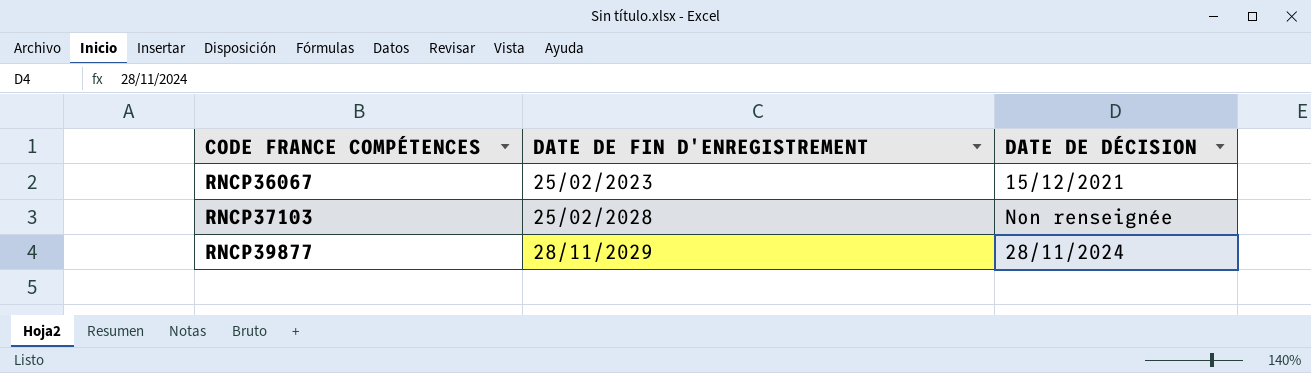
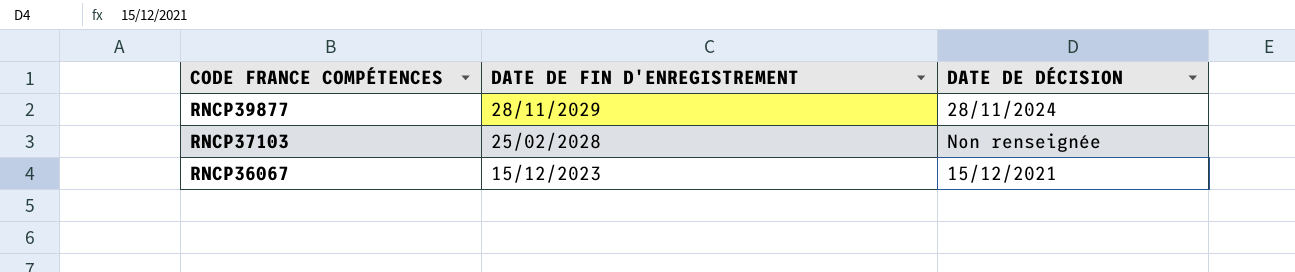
row order: CODE FRANCE COMPÉTENCES ascending -> CODE FRANCE COMPÉTENCES descending
RNCP36067 | DATE DE FIN D'ENREGISTREMENT: 25/02/2023 -> 15/12/2023

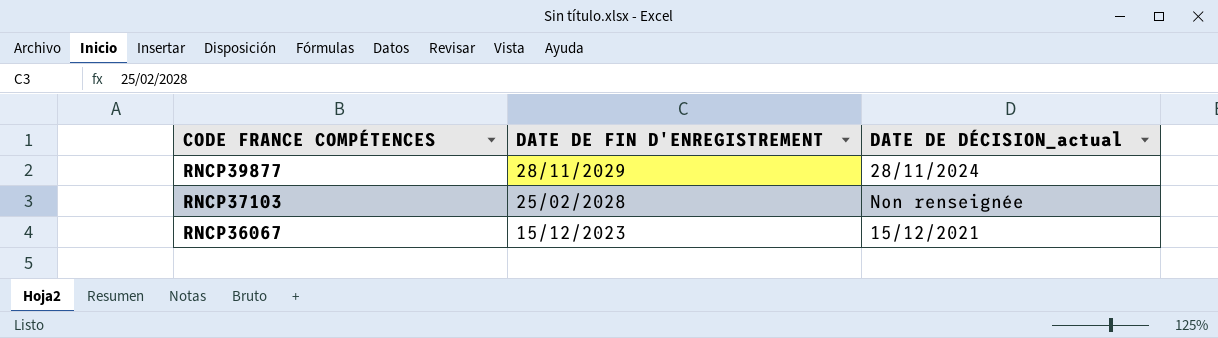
column name: DATE DE DÉCISION -> DATE DE DÉCISION_actual

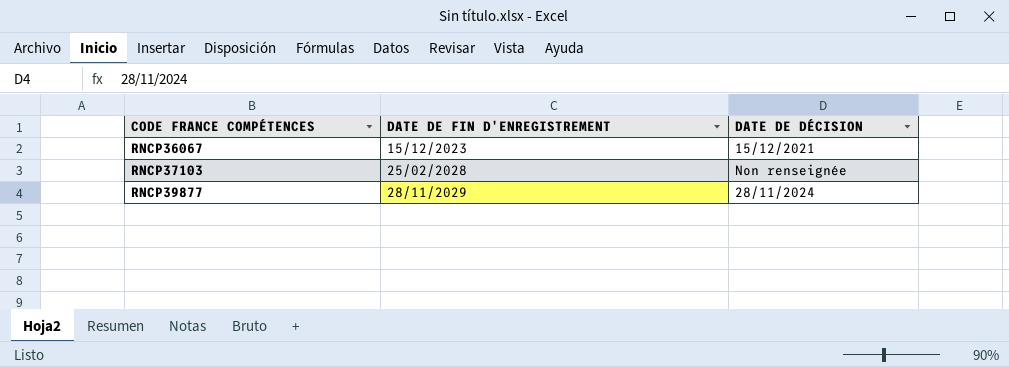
row order: CODE FRANCE COMPÉTENCES descending -> CODE FRANCE COMPÉTENCES ascending
column name: DATE DE DÉCISION_actual -> DATE DE DÉCISION

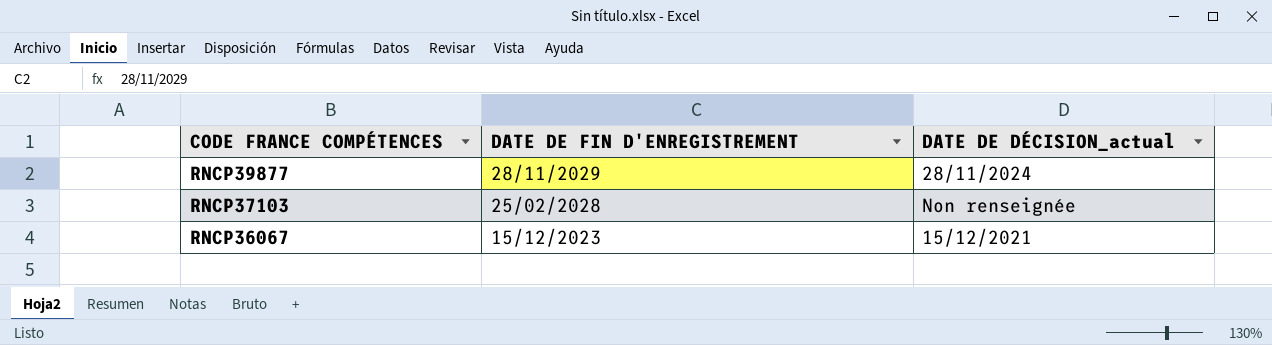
row order: CODE FRANCE COMPÉTENCES ascending -> CODE FRANCE COMPÉTENCES descending
column name: DATE DE DÉCISION -> DATE DE DÉCISION_actual

